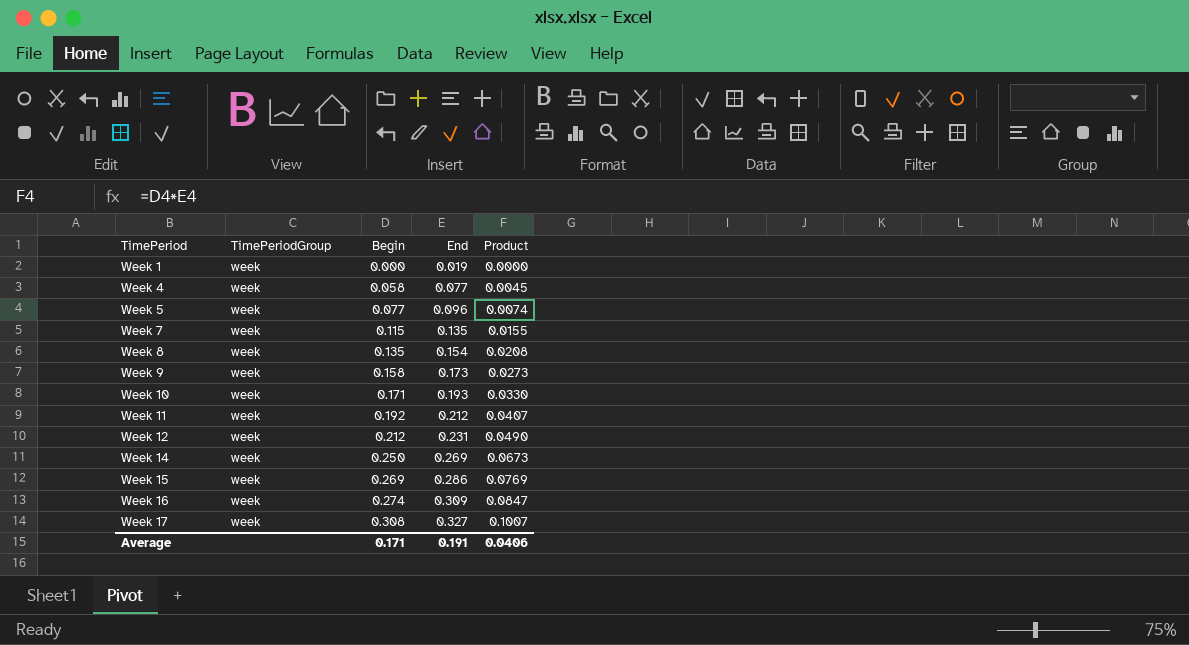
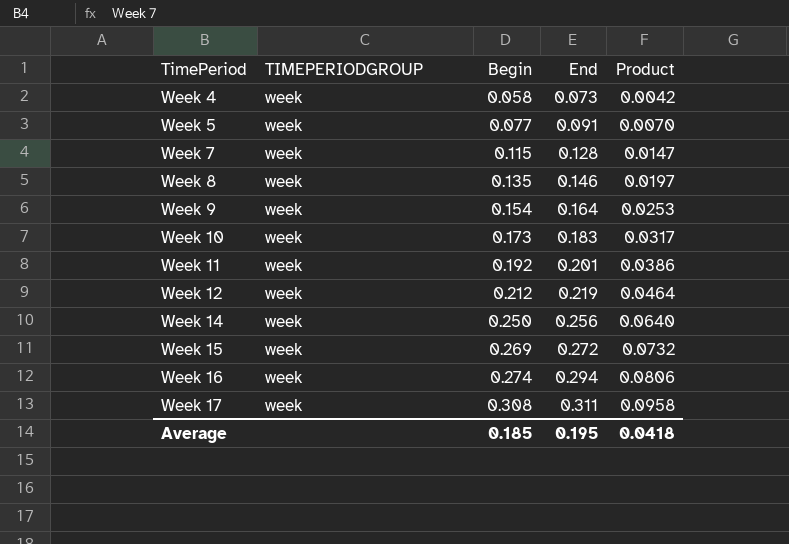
column name: TimePeriodGroup -> TIMEPERIODGROUP
row Week 1: week | 0.000 | 0.019 | 0.0000 -> none
Week 4 | End: 0.077 -> 0.073
Week 4 | Product: 0.0045 -> 0.0042
Week 5 | End: 0.096 -> 0.091
Week 5 | Product: 0.0074 -> 0.0070
Week 7 | End: 0.135 -> 0.128
Week 7 | Product: 0.0155 -> 0.0147
Week 8 | End: 0.154 -> 0.146
Week 8 | Product: 0.0208 -> 0.0197
Week 9 | Begin: 0.158 -> 0.154
Week 9 | End: 0.173 -> 0.164
Week 9 | Product: 0.0273 -> 0.0253
Week 10 | Begin: 0.171 -> 0.173
Week 10 | End: 0.193 -> 0.183
Week 10 | Product: 0.0330 -> 0.0317
Week 11 | End: 0.212 -> 0.201
Week 11 | Product: 0.0407 -> 0.0386
Week 12 | End: 0.231 -> 0.219
Week 12 | Product: 0.0490 -> 0.0464
Week 14 | End: 0.269 -> 0.256
Week 14 | Product: 0.0673 -> 0.0640
Week 15 | End: 0.286 -> 0.272
Week 15 | Product: 0.0769 -> 0.0732
Week 16 | End: 0.309 -> 0.294
Week 16 | Product: 0.0847 -> 0.0806
Week 17 | End: 0.327 -> 0.311
Week 17 | Product: 0.1007 -> 0.0958
Average | Begin: 0.171 -> 0.185
Average | End: 0.191 -> 0.195
Average | Product: 0.0406 -> 0.0418

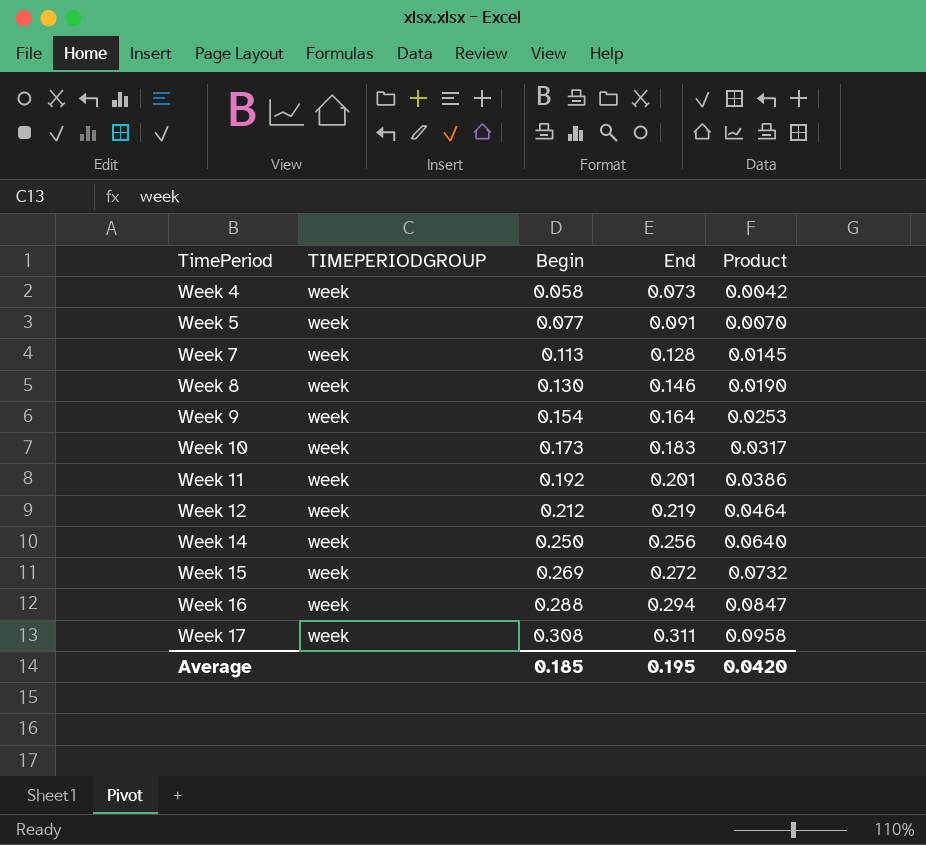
Week 7 | Begin: 0.115 -> 0.113
Week 7 | Product: 0.0147 -> 0.0145
Week 8 | Begin: 0.135 -> 0.130
Week 8 | Product: 0.0197 -> 0.0190
Week 16 | Begin: 0.274 -> 0.288
Week 16 | Product: 0.0806 -> 0.0847
Average | Product: 0.0418 -> 0.0420

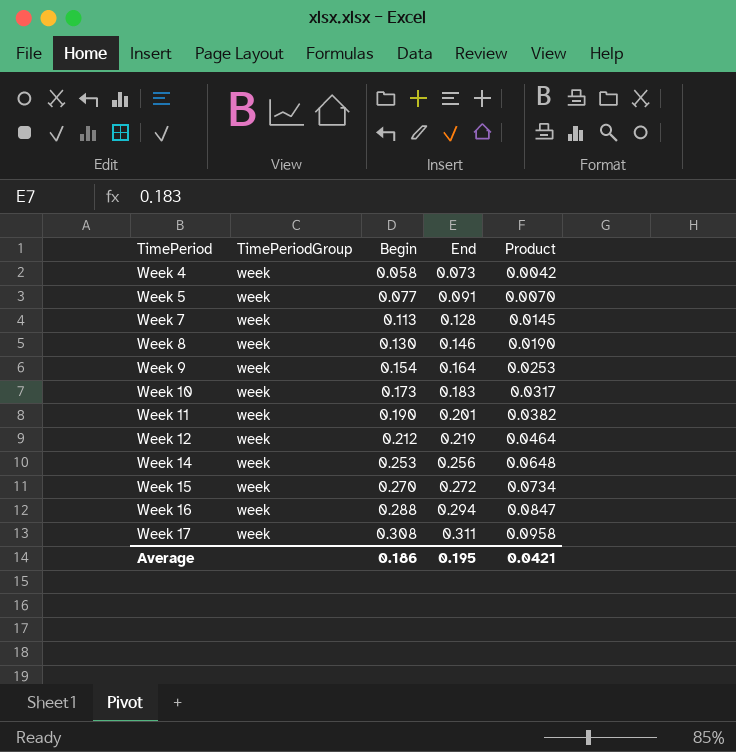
column name: TIMEPERIODGROUP -> TimePeriodGroup
Week 11 | Begin: 0.192 -> 0.190
Week 11 | Product: 0.0386 -> 0.0382
Week 14 | Begin: 0.250 -> 0.253
Week 14 | Product: 0.0640 -> 0.0648
Week 15 | Begin: 0.269 -> 0.270
Week 15 | Product: 0.0732 -> 0.0734
Average | Begin: 0.185 -> 0.186
Average | Product: 0.0420 -> 0.0421

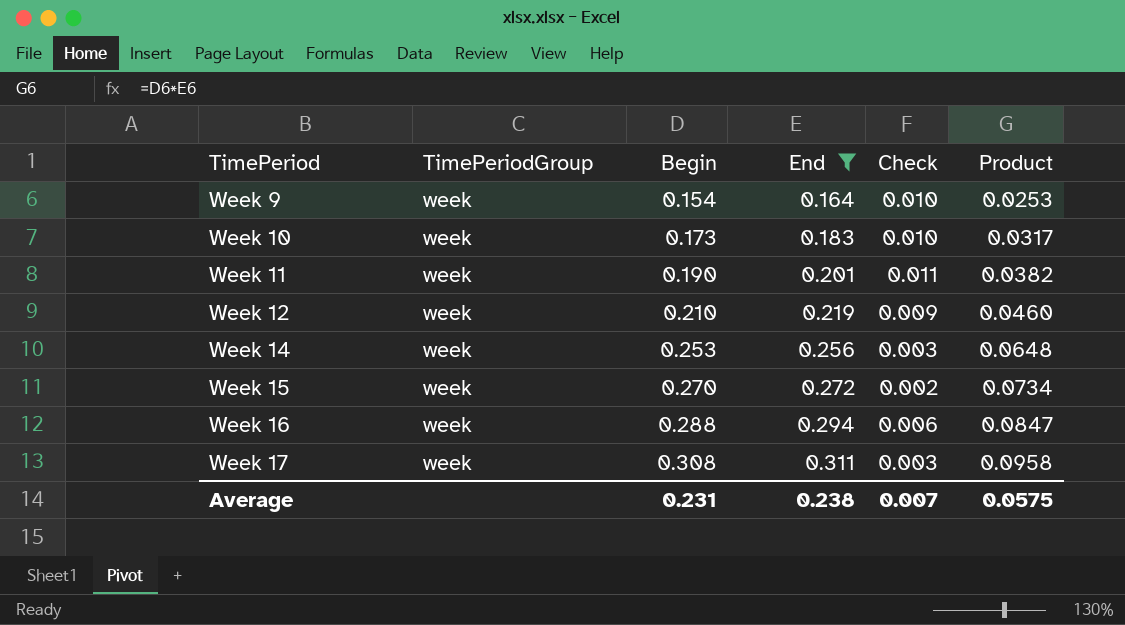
filter: none -> End >= 0.164
column Check | formula: none -> [End] - [Begin]
Week 12 | Begin: 0.212 -> 0.210
Week 12 | Product: 0.0464 -> 0.0460
Average | Begin: 0.186 -> 0.231
Average | End: 0.195 -> 0.238
Average | Product: 0.0421 -> 0.0575

